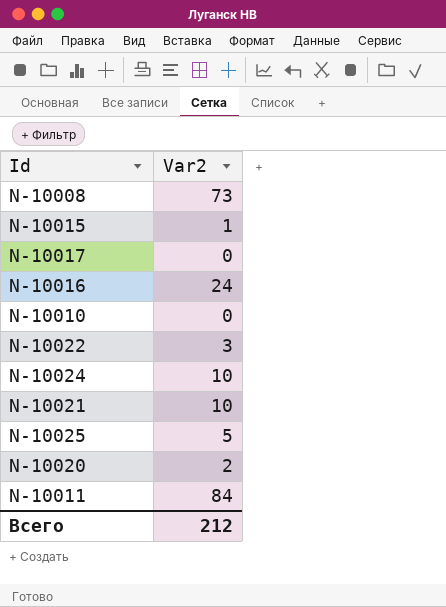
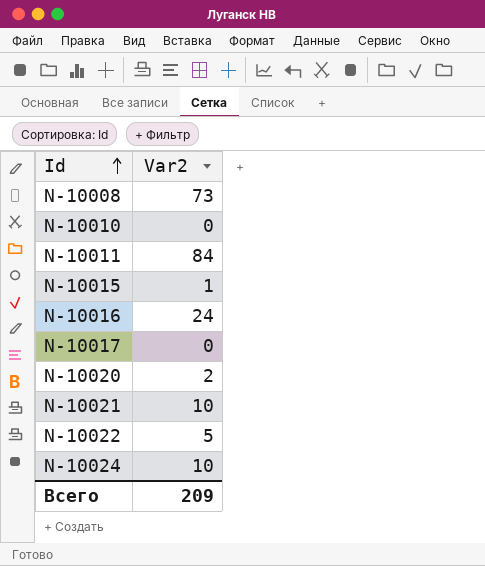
row order: none -> Id ascending
row N-10025: 5 -> none
N-10022 | Var2: 3 -> 5
Всего | Var2: 212 -> 209

